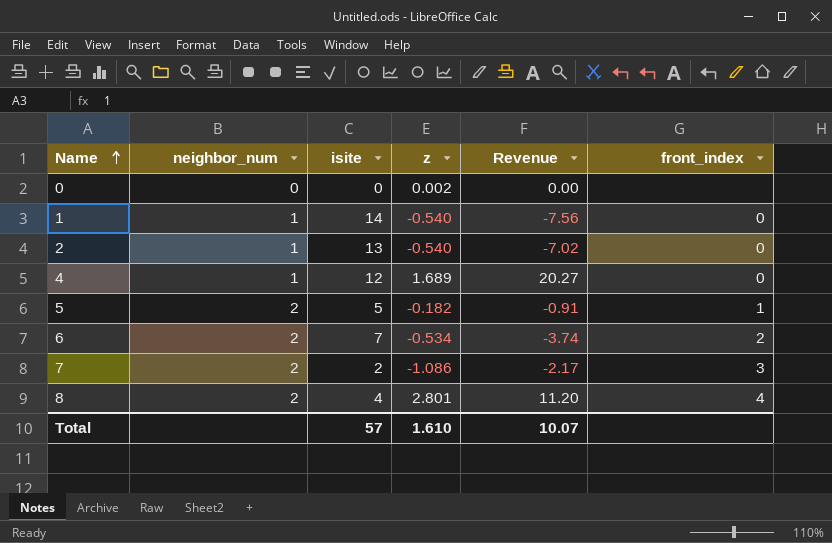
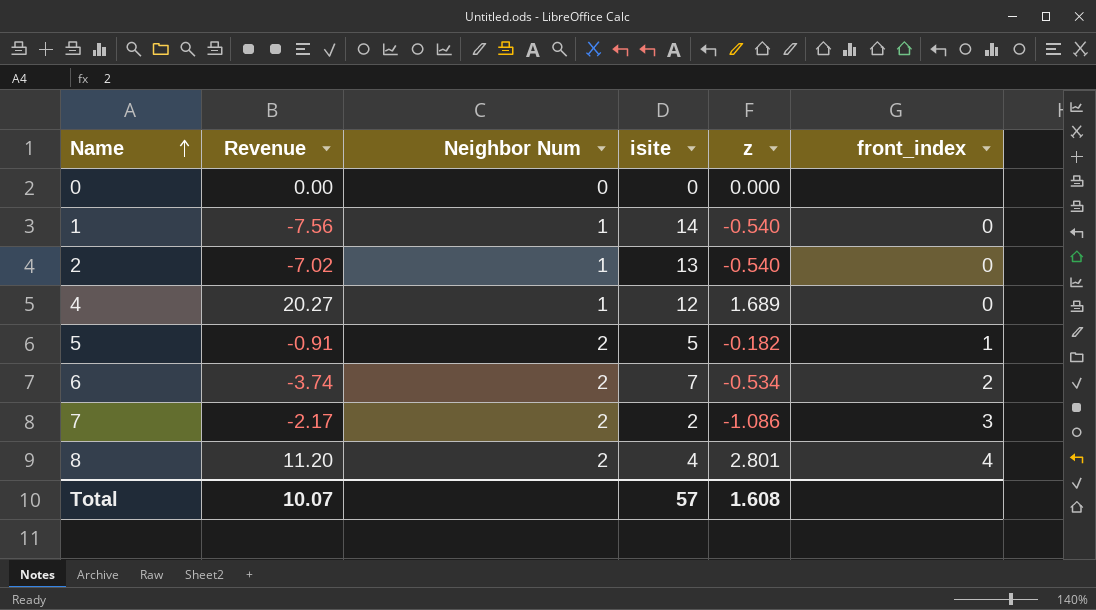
column Revenue | position: 5 -> 2
column name: neighbor_num -> Neighbor Num
0 | z: 0.002 -> 0.000
Total | z: 1.610 -> 1.608

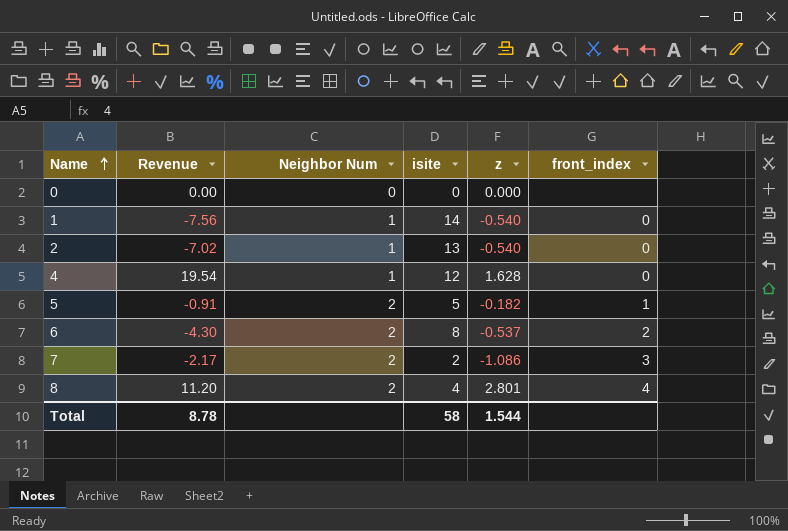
4 | Revenue: 20.27 -> 19.54
4 | z: 1.689 -> 1.628
6 | Revenue: -3.74 -> -4.30
6 | isite: 7 -> 8
6 | z: -0.534 -> -0.537
Total | Revenue: 10.07 -> 8.78
Total | isite: 57 -> 58
Total | z: 1.608 -> 1.544

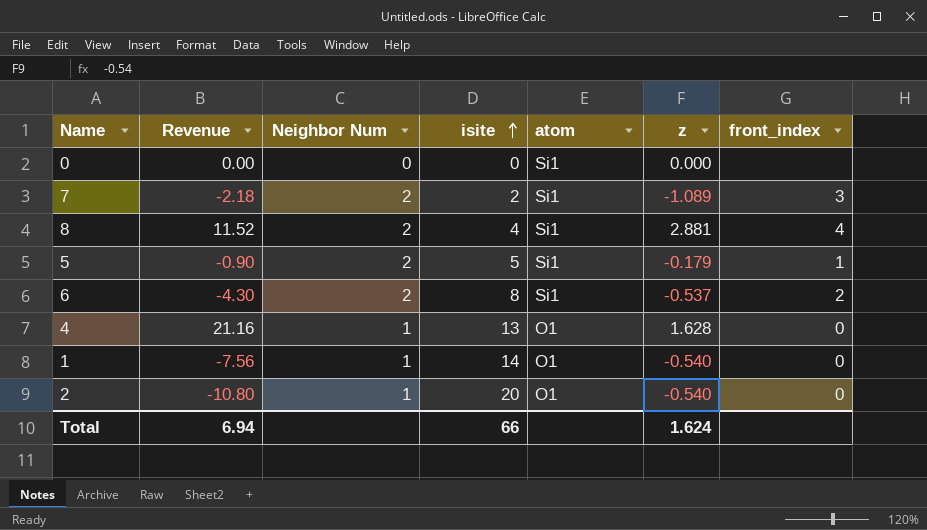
row order: Name ascending -> isite ascending
column atom | position: none -> 5
7 | Revenue: -2.17 -> -2.18
7 | z: -1.086 -> -1.089
8 | Revenue: 11.20 -> 11.52
8 | z: 2.801 -> 2.881
5 | Revenue: -0.91 -> -0.90
5 | z: -0.182 -> -0.179
4 | Revenue: 19.54 -> 21.16
4 | isite: 12 -> 13
2 | Revenue: -7.02 -> -10.80
2 | isite: 13 -> 20
Total | Revenue: 8.78 -> 6.94
Total | isite: 58 -> 66
Total | z: 1.544 -> 1.624

